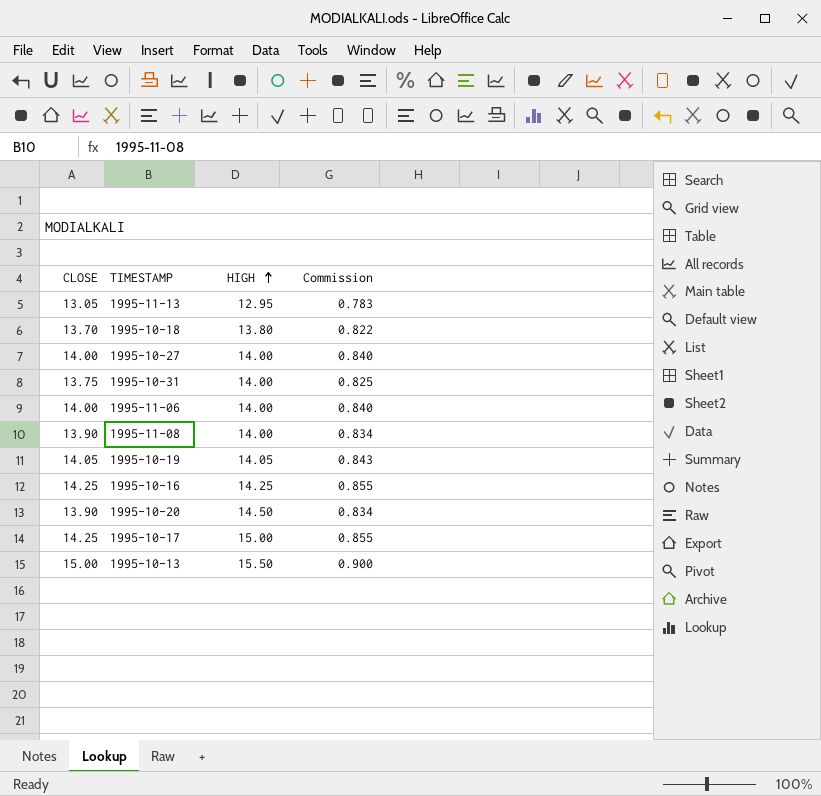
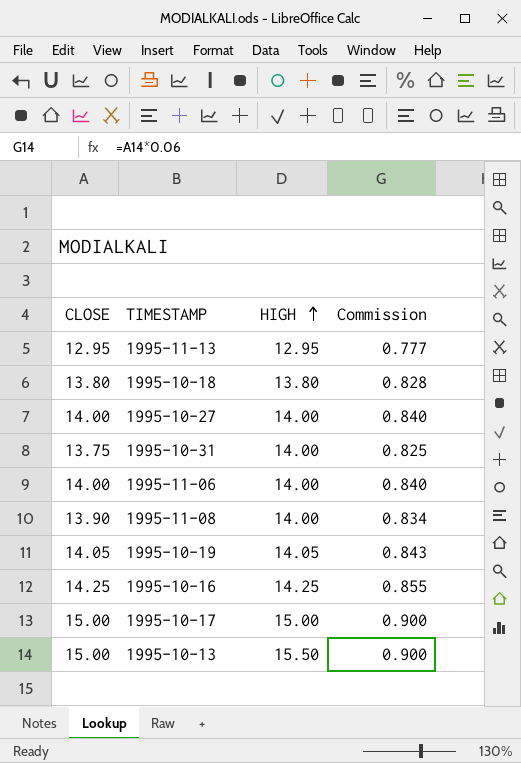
row 1995-10-20: 13.90 | 14.50 | 0.834 -> none
1995-11-13 | CLOSE: 13.05 -> 12.95
1995-11-13 | Commission: 0.783 -> 0.777
1995-10-18 | CLOSE: 13.70 -> 13.80
1995-10-18 | Commission: 0.822 -> 0.828
1995-10-17 | CLOSE: 14.25 -> 15.00
1995-10-17 | Commission: 0.855 -> 0.900

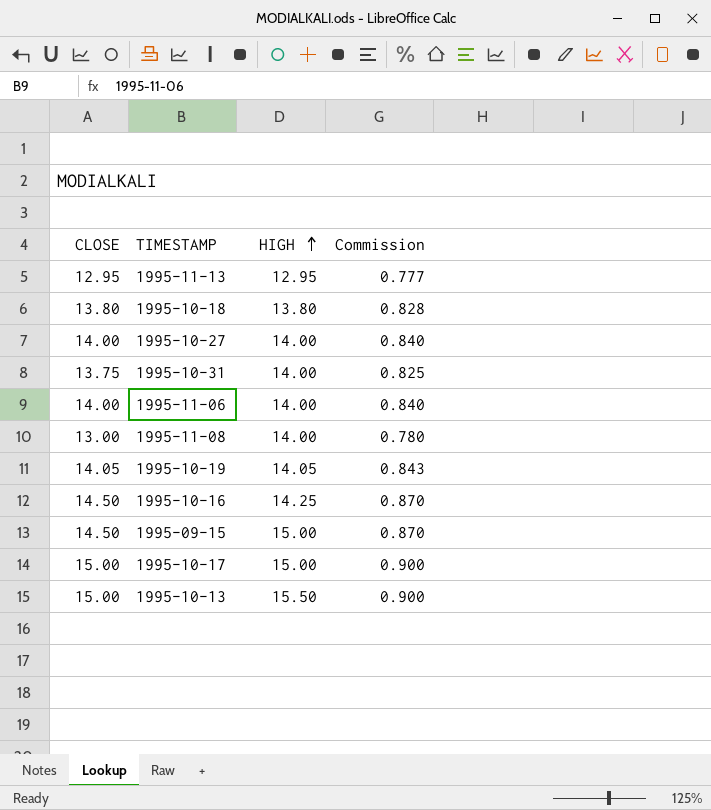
1995-11-08 | CLOSE: 13.90 -> 13.00
1995-11-08 | Commission: 0.834 -> 0.780
1995-10-16 | CLOSE: 14.25 -> 14.50
1995-10-16 | Commission: 0.855 -> 0.870
row 1995-09-15: none -> 14.50 | 15.00 | 0.870

